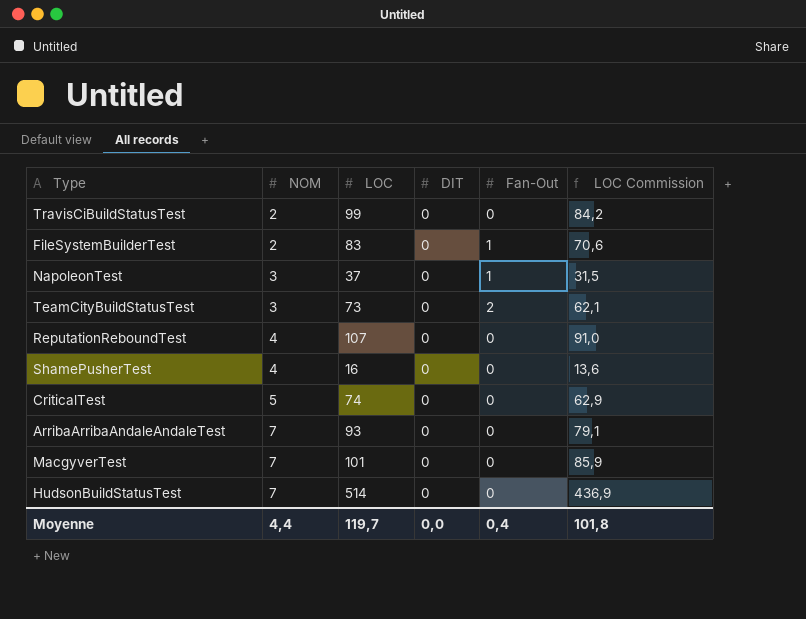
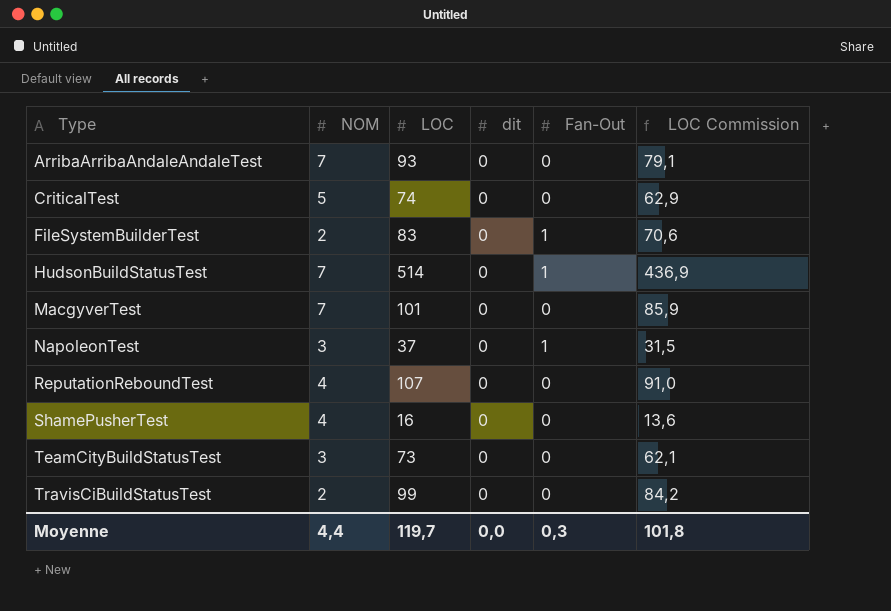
row order: NOM ascending -> Type ascending
column name: DIT -> dit
HudsonBuildStatusTest | Fan-Out: 0 -> 1
TeamCityBuildStatusTest | Fan-Out: 2 -> 0
Moyenne | Fan-Out: 0,4 -> 0,3

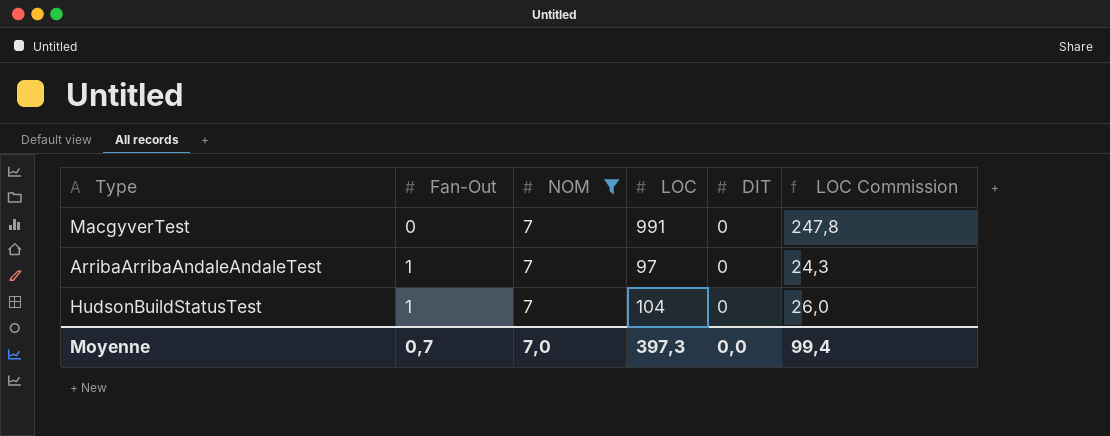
filter: none -> NOM = 7
row order: Type ascending -> Fan-Out ascending
column Fan-Out | position: 5 -> 2
column name: dit -> DIT
column LOC Commission | formula: [LOC] * 0,85 -> [LOC] * 0,25
MacgyverTest | LOC: 101 -> 991
ArribaArribaAndaleAndaleTest | Fan-Out: 0 -> 1
ArribaArribaAndaleAndaleTest | LOC: 93 -> 97
HudsonBuildStatusTest | LOC: 514 -> 104
Moyenne | Fan-Out: 0,3 -> 0,7
Moyenne | NOM: 4,4 -> 7,0
Moyenne | LOC: 119,7 -> 397,3
Moyenne | LOC Commission: 101,8 -> 99,4

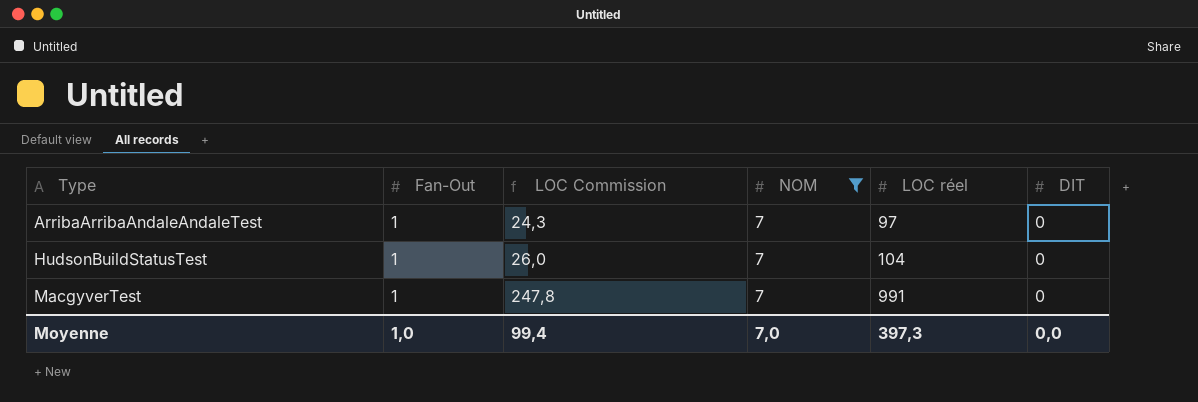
row order: Fan-Out ascending -> Type ascending
column LOC Commission | position: 6 -> 3
column name: LOC -> LOC réel
MacgyverTest | Fan-Out: 0 -> 1
Moyenne | Fan-Out: 0,7 -> 1,0

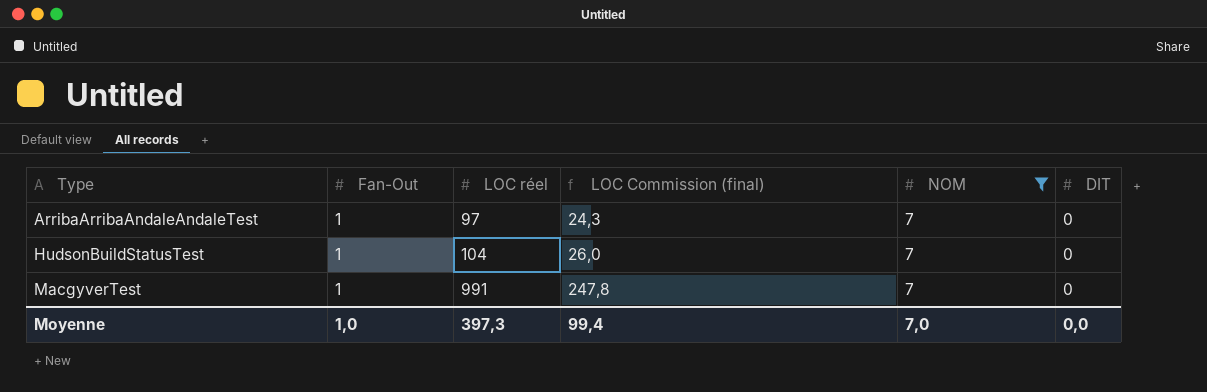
column LOC réel | position: 5 -> 3
column name: LOC Commission -> LOC Commission (final)

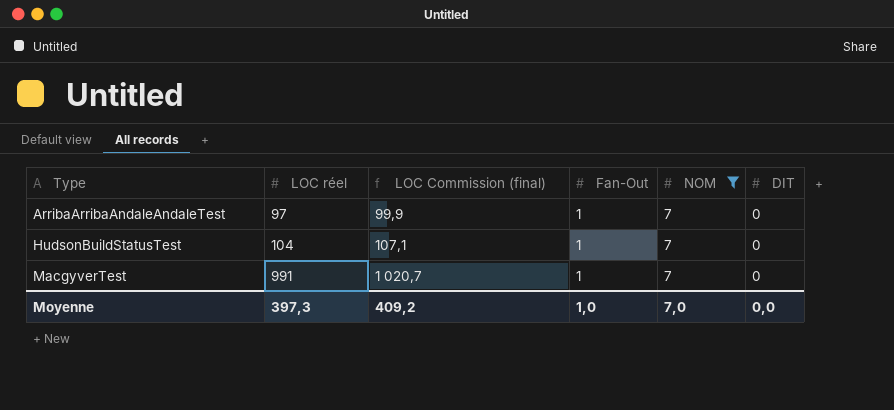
column LOC Commission (final) | formula: [LOC réel] * 0,25 -> [LOC réel] * 1,03
column Fan-Out | position: 2 -> 4
Moyenne | LOC Commission (final): 99,4 -> 409,2

